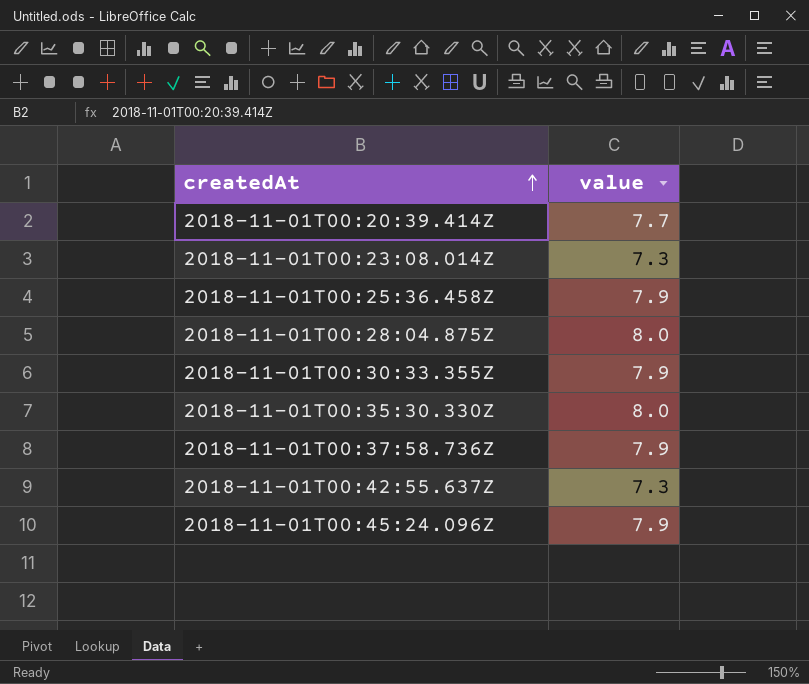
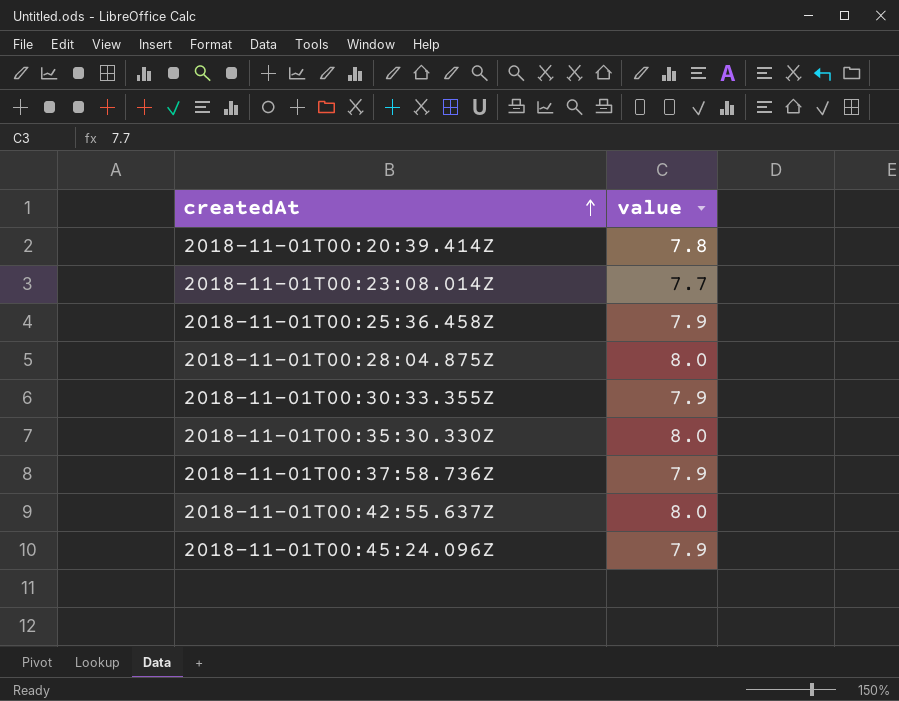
2018-11-01T00:20:39.414Z | value: 7.7 -> 7.8
2018-11-01T00:23:08.014Z | value: 7.3 -> 7.7
2018-11-01T00:42:55.637Z | value: 7.3 -> 8.0

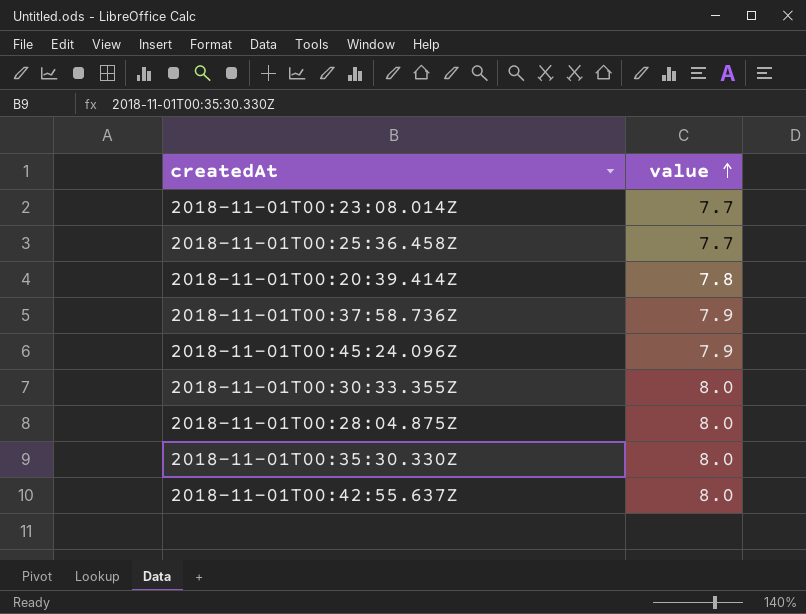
row order: createdAt ascending -> value ascending
2018-11-01T00:25:36.458Z | value: 7.9 -> 7.7
2018-11-01T00:30:33.355Z | value: 7.9 -> 8.0

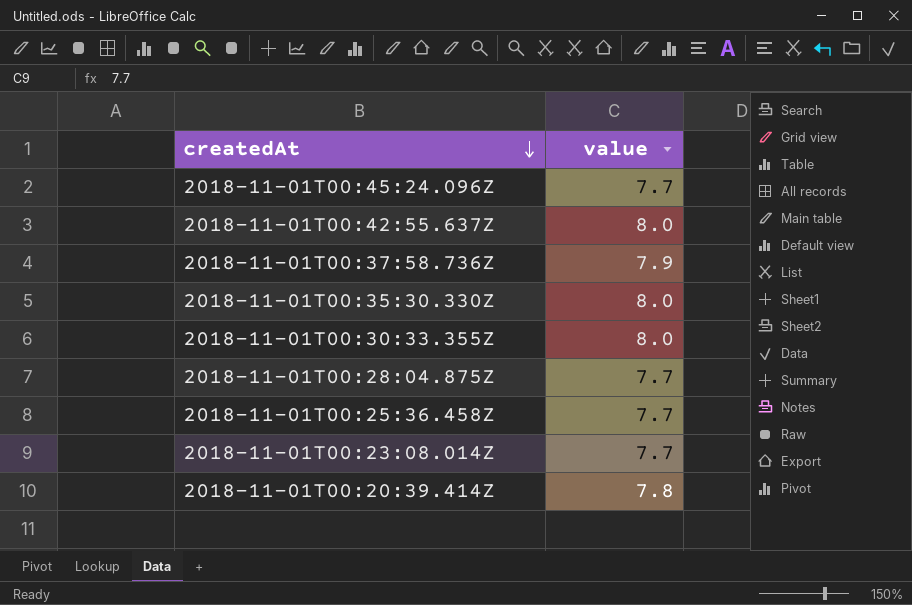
row order: value ascending -> createdAt descending
2018-11-01T00:45:24.096Z | value: 7.9 -> 7.7
2018-11-01T00:28:04.875Z | value: 8.0 -> 7.7

